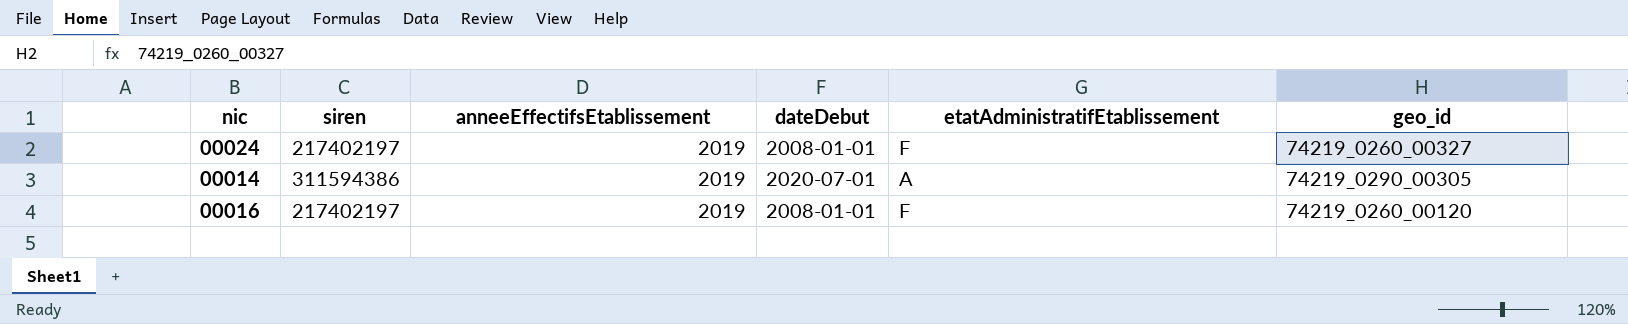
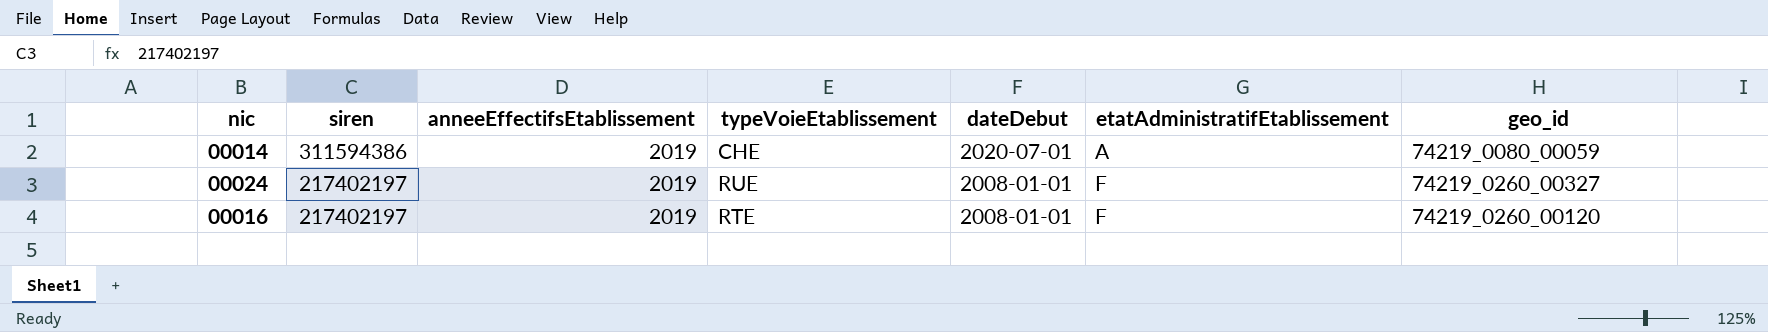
row order: none -> siren descending
column typeVoieEtablissement | position: none -> 4
00014 | geo_id: 74219_0290_00305 -> 74219_0080_00059

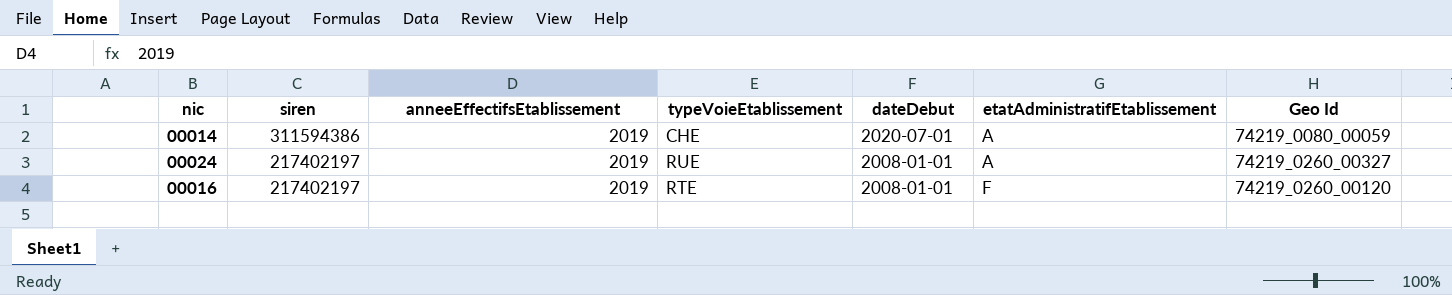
column name: geo_id -> Geo Id
00024 | etatAdministratifEtablissement: F -> A

